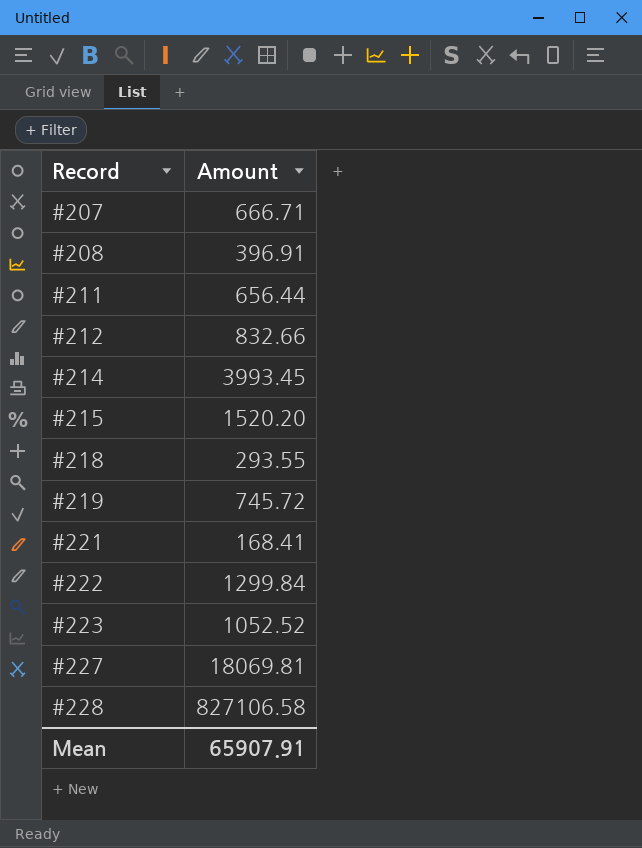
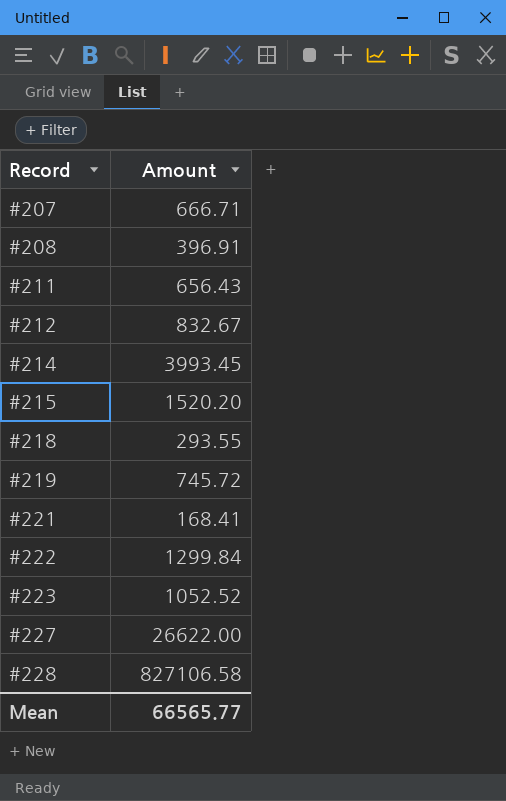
#211 | Amount: 656.44 -> 656.43
#212 | Amount: 832.66 -> 832.67
#227 | Amount: 18069.81 -> 26622.00
Mean | Amount: 65907.91 -> 66565.77

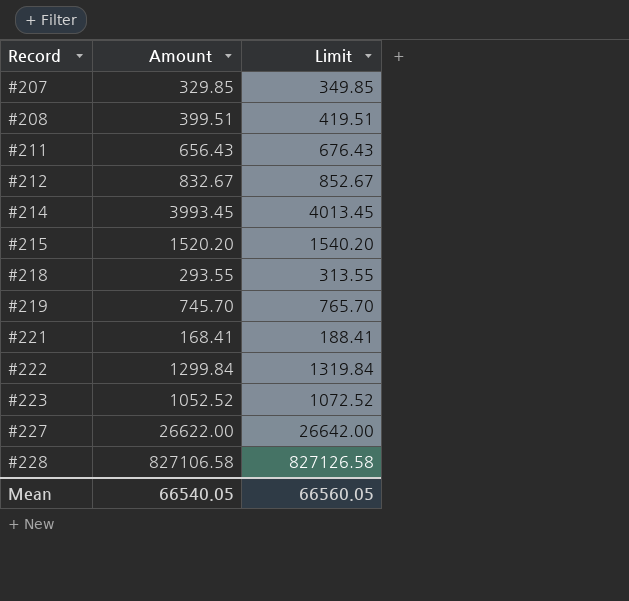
column Limit | formula: none -> [Amount] + 20
#207 | Amount: 666.71 -> 329.85
#208 | Amount: 396.91 -> 399.51
#219 | Amount: 745.72 -> 745.70
Mean | Amount: 66565.77 -> 66540.05

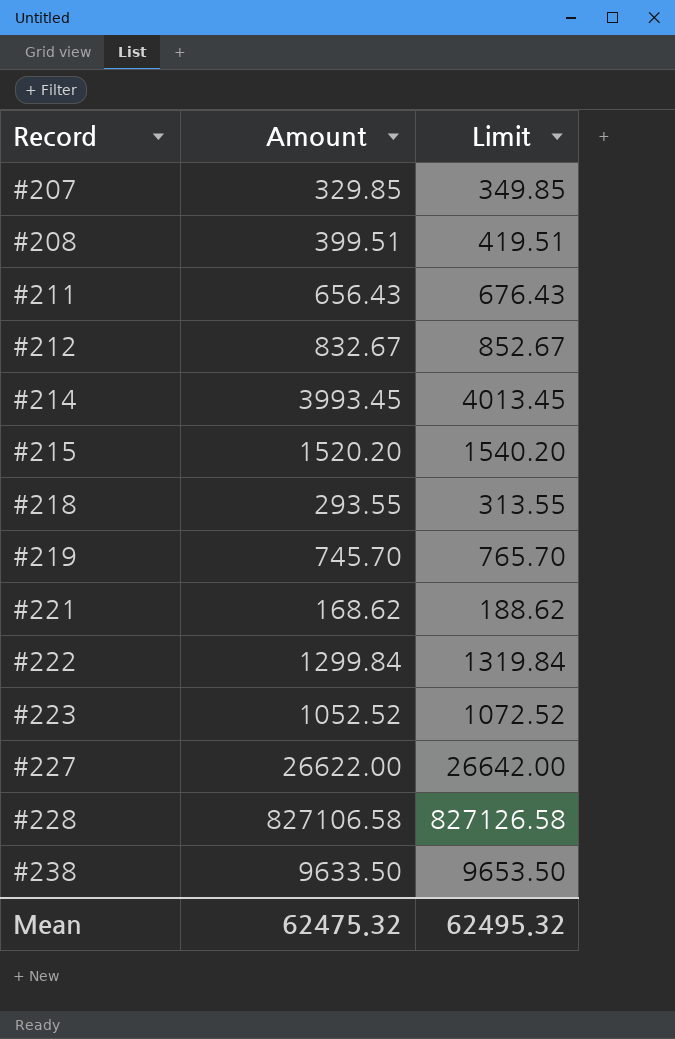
#221 | Amount: 168.41 -> 168.62
#221 | Limit: 188.41 -> 188.62
row #238: none -> 9633.50 | 9653.50
Mean | Amount: 66540.05 -> 62475.32
Mean | Limit: 66560.05 -> 62495.32

